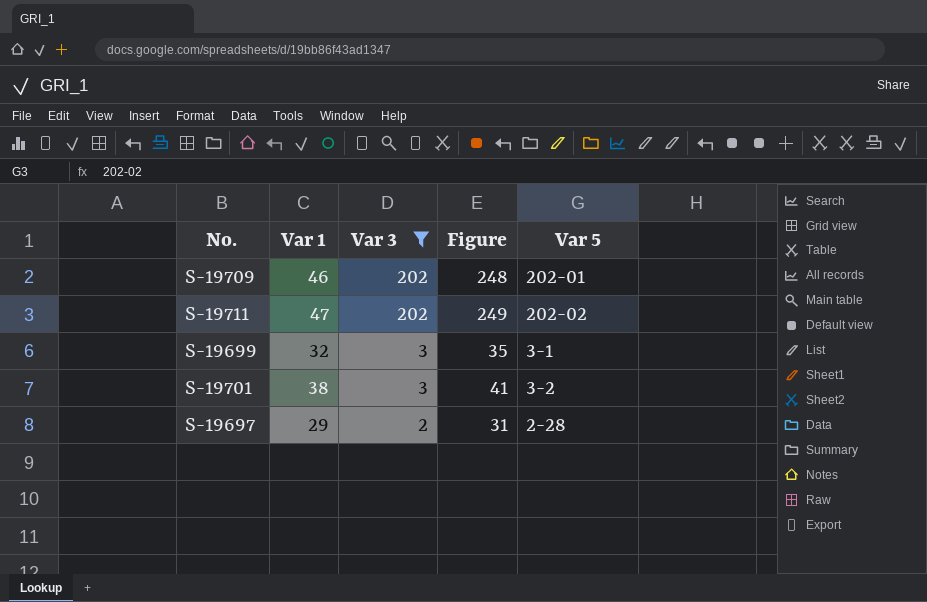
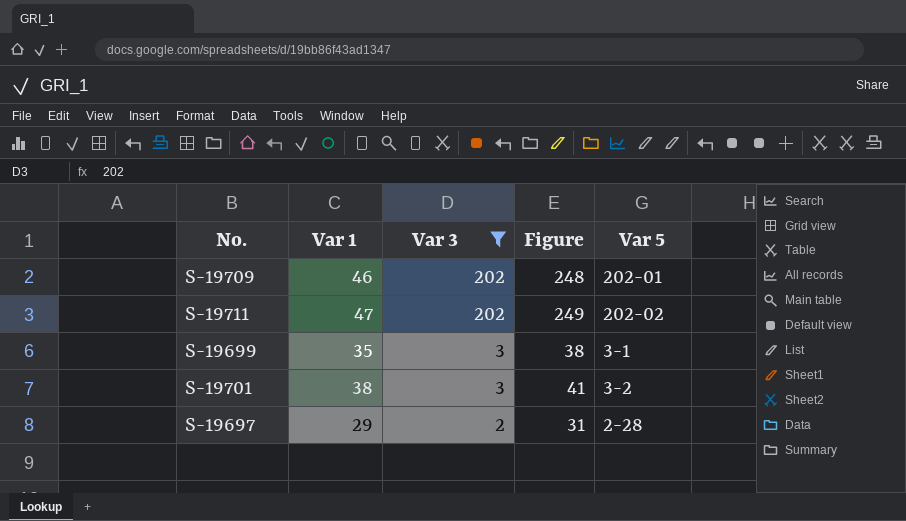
S-19699 | Var 1: 32 -> 35
S-19699 | Figure: 35 -> 38

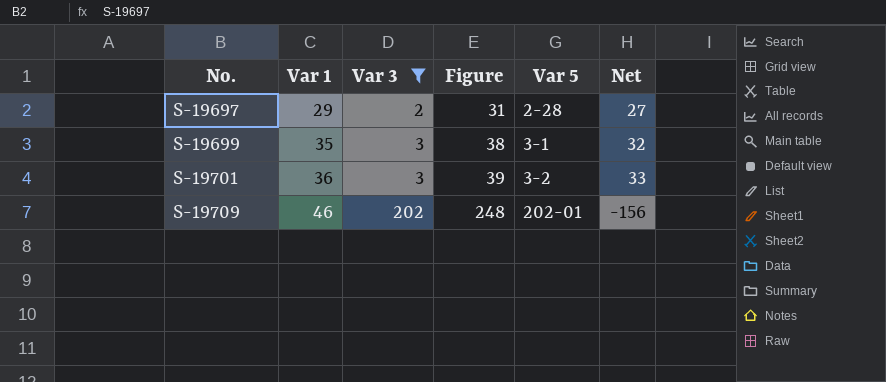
row order: Var 3 descending -> No. ascending
column Net | formula: none -> [Var 1] - [Var 3]
row S-19711: 47 | 202 | 249 | 202-02 -> none
S-19701 | Var 1: 38 -> 36
S-19701 | Figure: 41 -> 39

